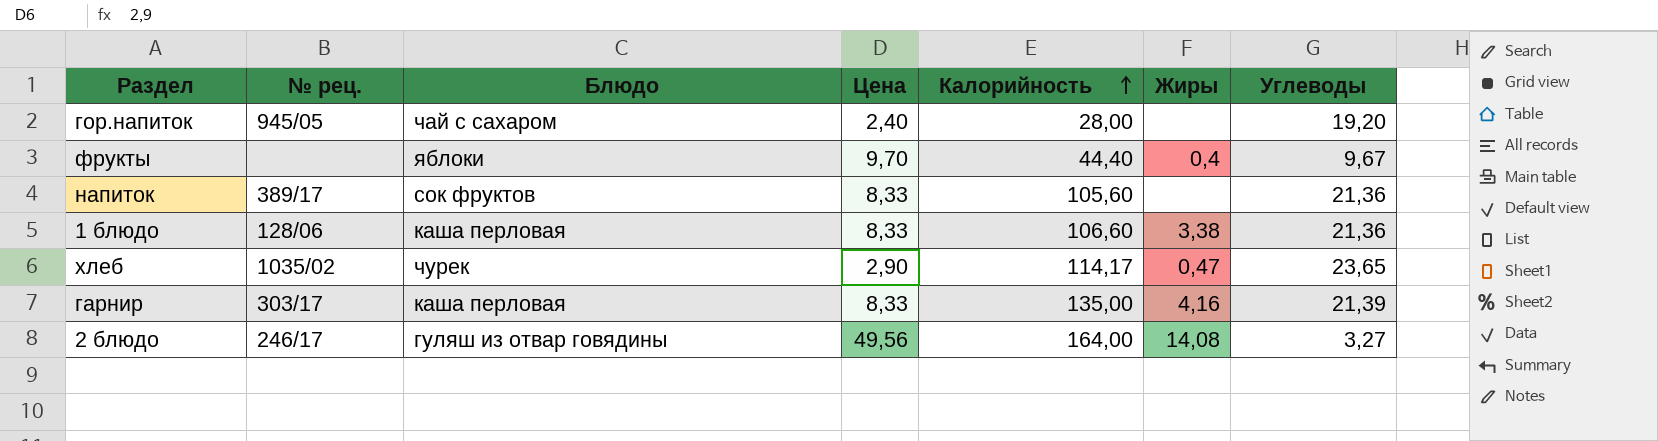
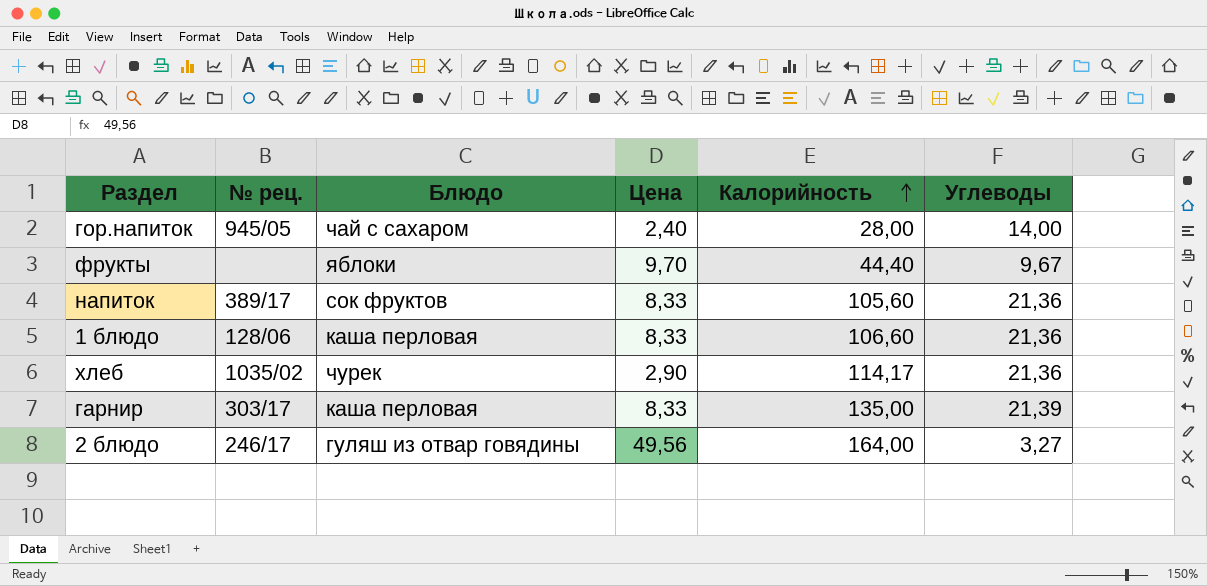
column Жиры | position: 6 -> none
гор.напиток | Углеводы: 19,20 -> 14,00
хлеб | Углеводы: 23,65 -> 21,36

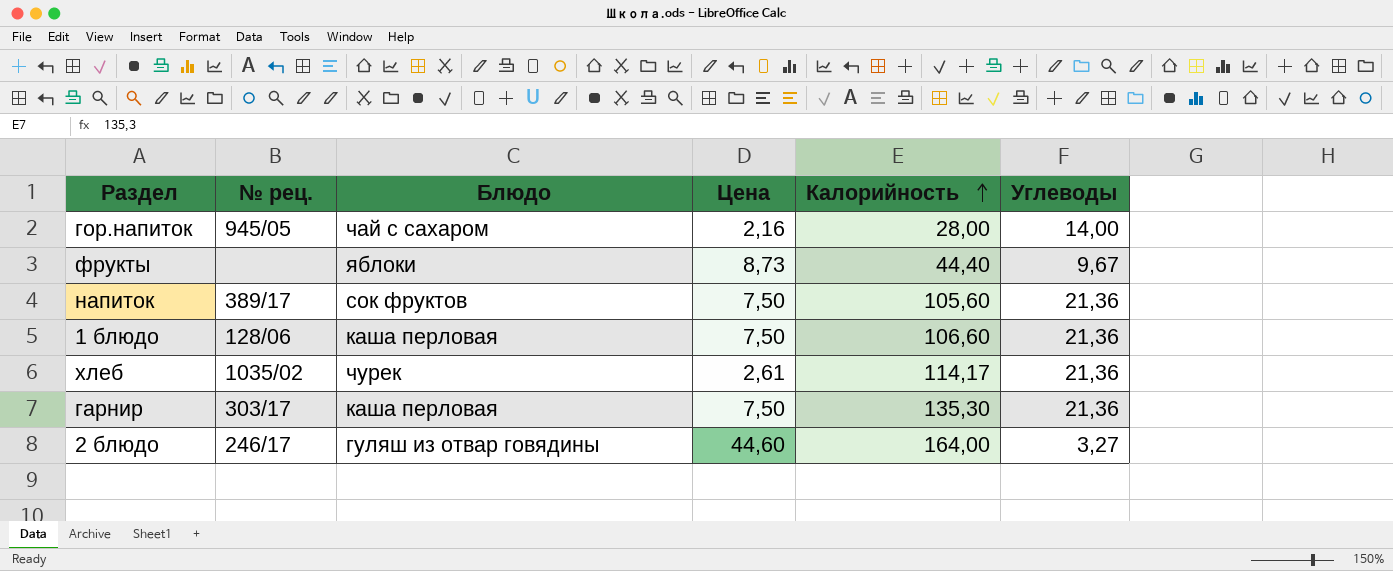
гор.напиток | Цена: 2,40 -> 2,16
фрукты | Цена: 9,70 -> 8,73
напиток | Цена: 8,33 -> 7,50
1 блюдо | Цена: 8,33 -> 7,50
хлеб | Цена: 2,90 -> 2,61
гарнир | Цена: 8,33 -> 7,50
гарнир | Калорийность: 135,00 -> 135,30
гарнир | Углеводы: 21,39 -> 21,36
2 блюдо | Цена: 49,56 -> 44,60

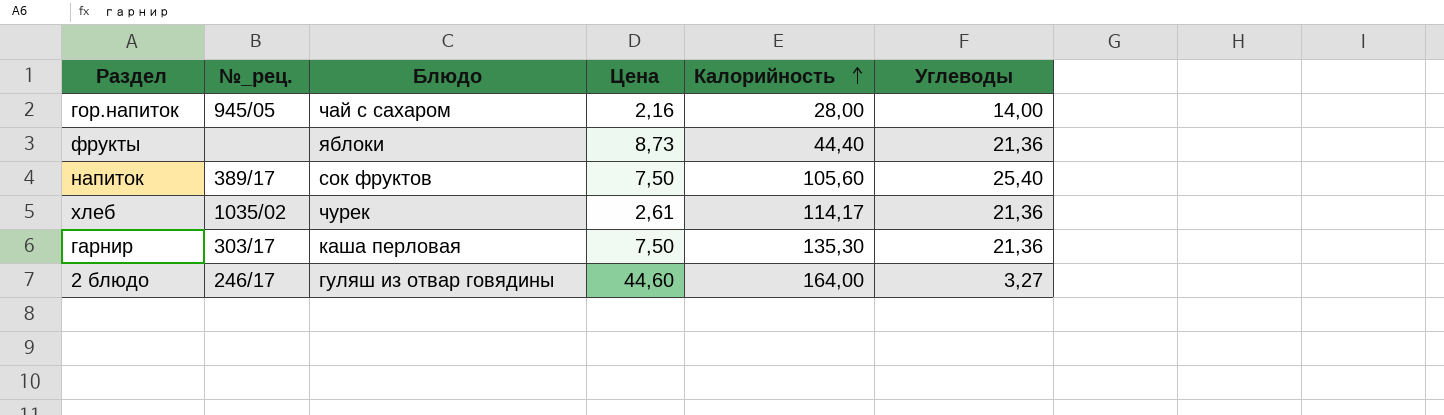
column name: № рец. -> №_рец.
row 1 блюдо: 128/06 | каша перловая | 7,50 | 106,60 | 21,36 -> none
фрукты | Углеводы: 9,67 -> 21,36
напиток | Углеводы: 21,36 -> 25,40

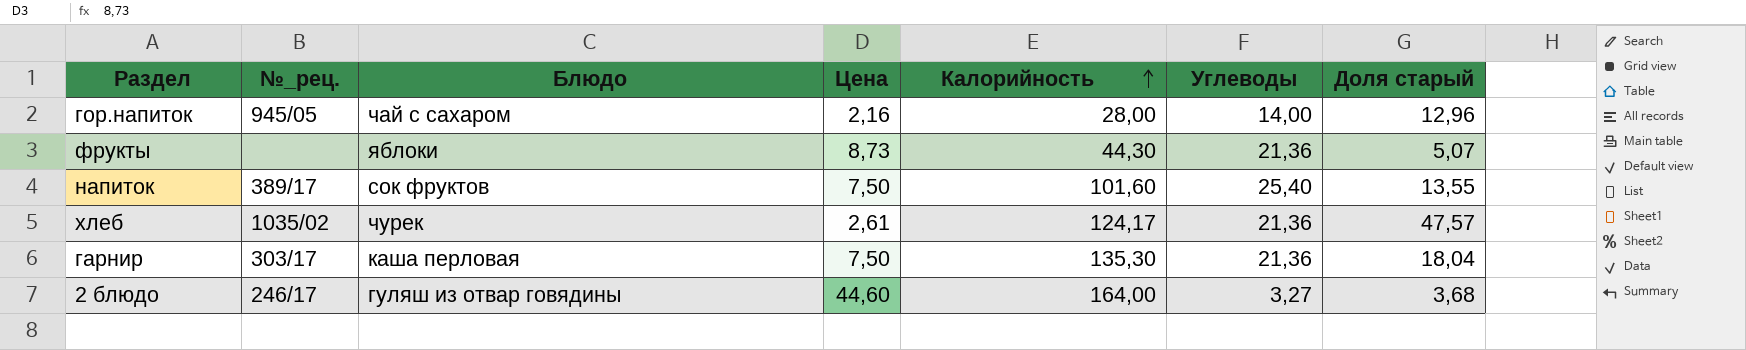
column Доля старый | formula: none -> [Калорийность] / [Цена]
фрукты | Калорийность: 44,40 -> 44,30
напиток | Калорийность: 105,60 -> 101,60
хлеб | Калорийность: 114,17 -> 124,17

